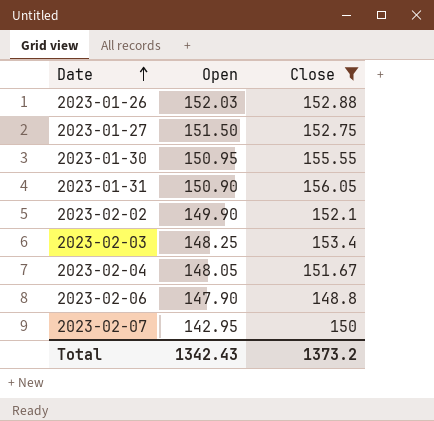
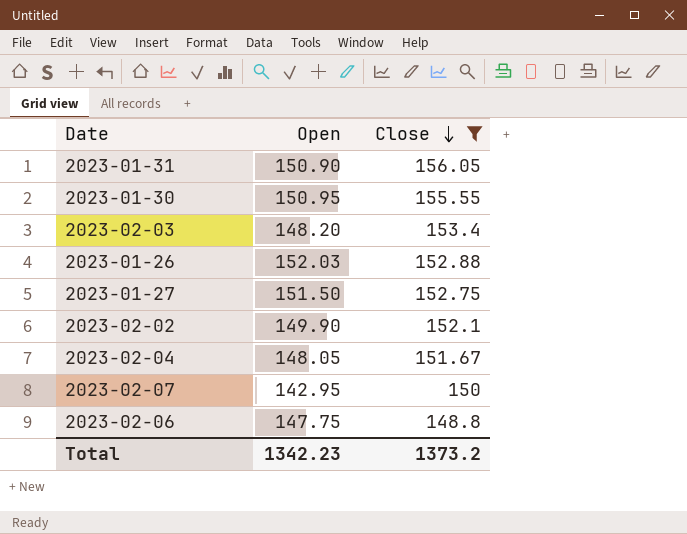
row order: Date ascending -> Close descending
2023-02-03 | Open: 148.25 -> 148.20
2023-02-06 | Open: 147.90 -> 147.75
Total | Open: 1342.43 -> 1342.23

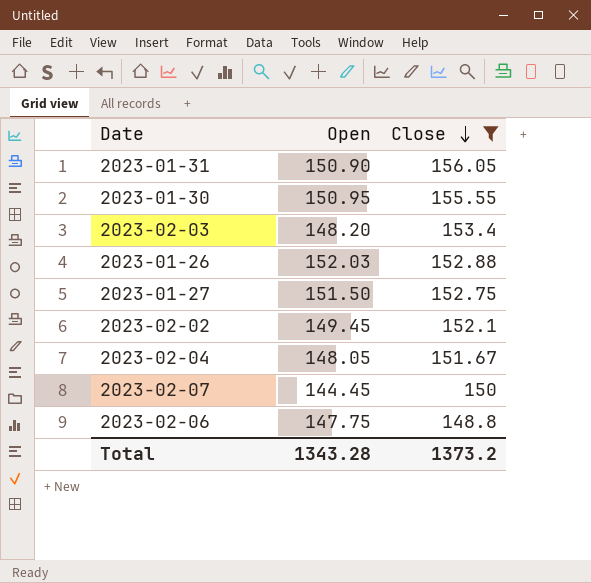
2023-02-02 | Open: 149.90 -> 149.45
2023-02-07 | Open: 142.95 -> 144.45
Total | Open: 1342.23 -> 1343.28

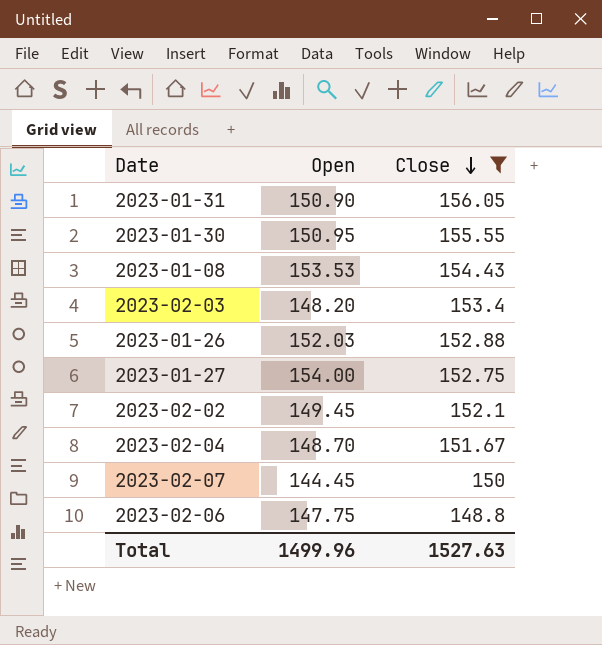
row 2023-01-08: none -> 153.53 | 154.43
2023-01-27 | Open: 151.50 -> 154.00
2023-02-04 | Open: 148.05 -> 148.70
Total | Open: 1343.28 -> 1499.96
Total | Close: 1373.2 -> 1527.63

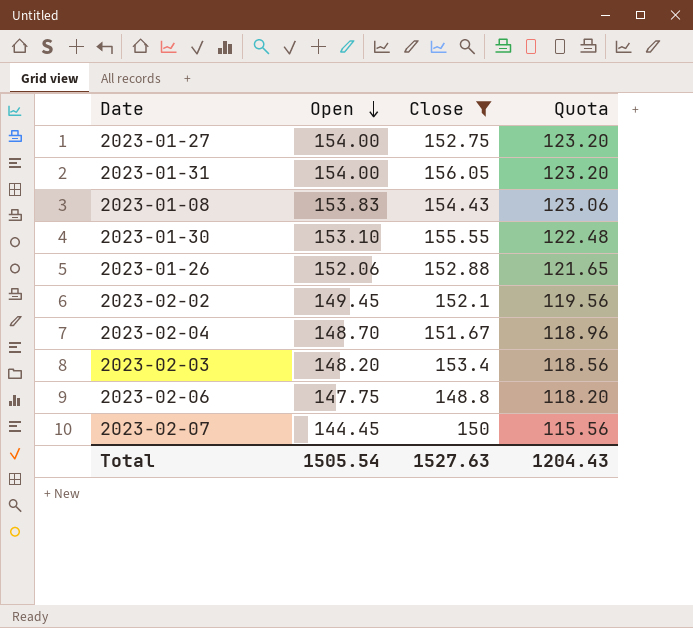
row order: Close descending -> Open descending
column Quota | formula: none -> [Open] * 0.8
2023-01-31 | Open: 150.90 -> 154.00
2023-01-08 | Open: 153.53 -> 153.83
2023-01-30 | Open: 150.95 -> 153.10
2023-01-26 | Open: 152.03 -> 152.06
Total | Open: 1499.96 -> 1505.54

